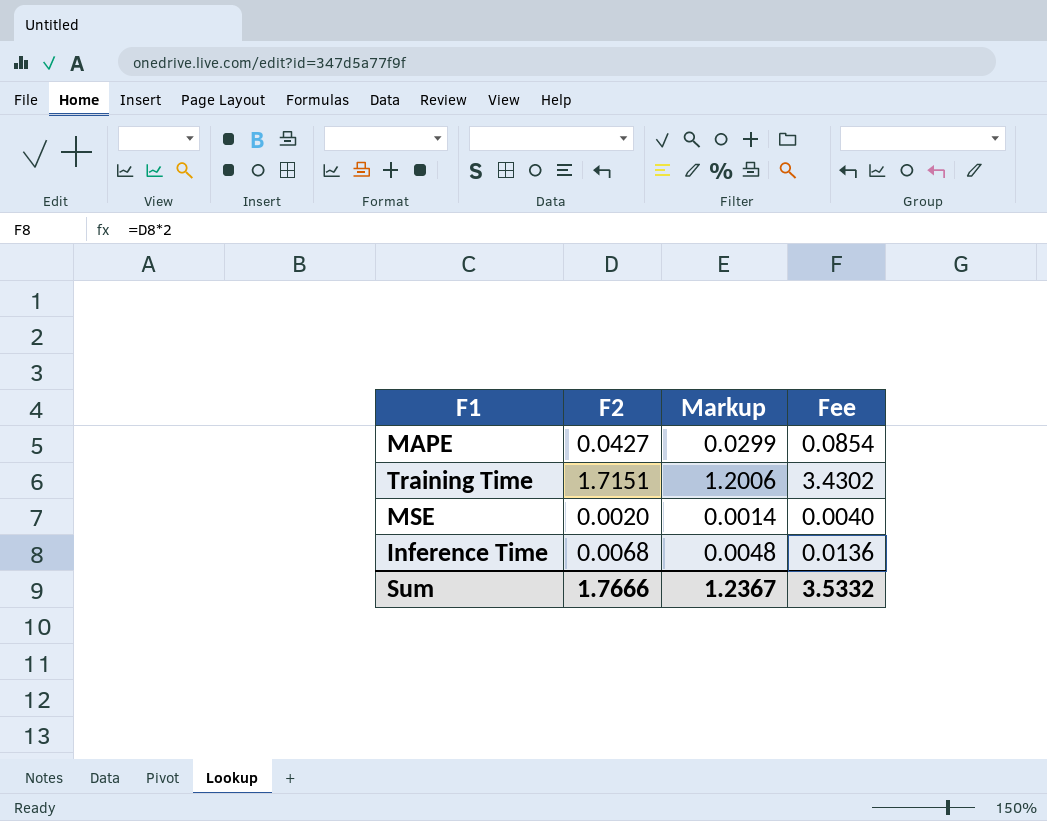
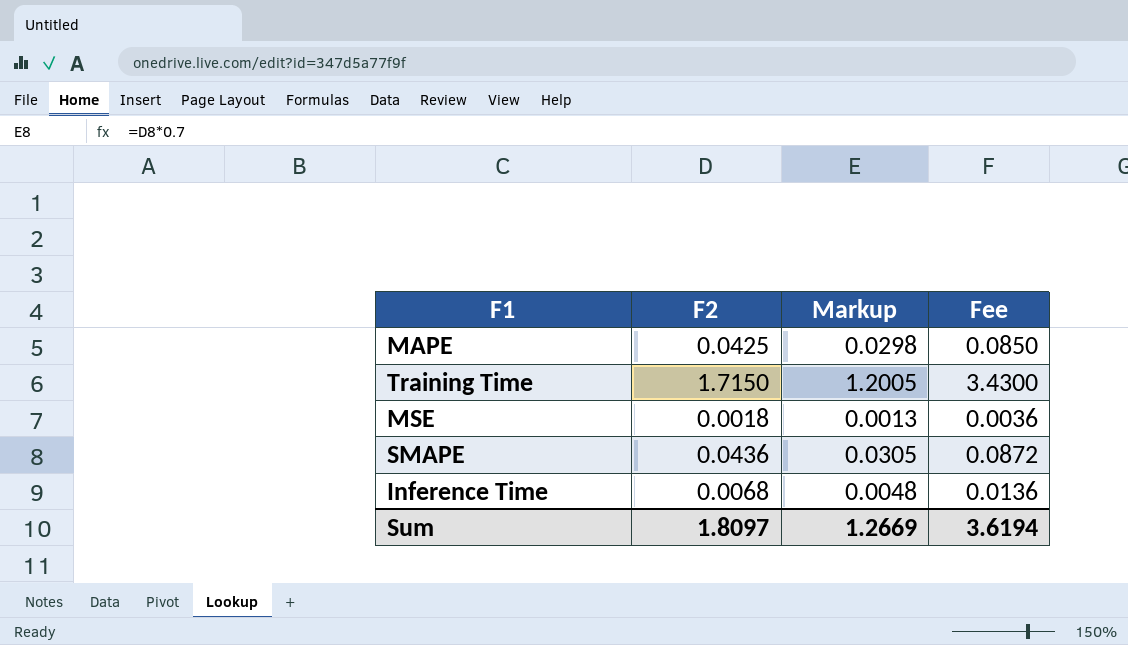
MAPE | F2: 0.0427 -> 0.0425
MAPE | Markup: 0.0299 -> 0.0298
MAPE | Fee: 0.0854 -> 0.0850
Training Time | F2: 1.7151 -> 1.7150
Training Time | Markup: 1.2006 -> 1.2005
Training Time | Fee: 3.4302 -> 3.4300
MSE | F2: 0.0020 -> 0.0018
MSE | Markup: 0.0014 -> 0.0013
MSE | Fee: 0.0040 -> 0.0036
row SMAPE: none -> 0.0436 | 0.0305 | 0.0872
Sum | F2: 1.7666 -> 1.8097
Sum | Markup: 1.2367 -> 1.2669
Sum | Fee: 3.5332 -> 3.6194

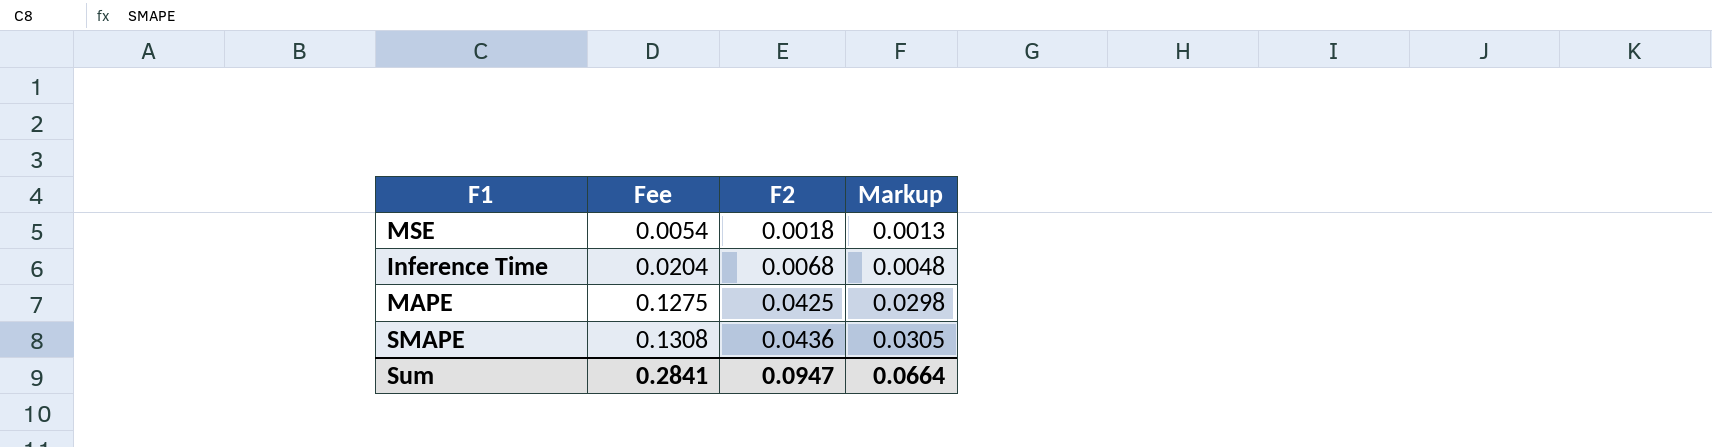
row order: none -> Fee ascending
column Fee | formula: [F2] * 2 -> [F2] * 3
column Fee | position: 4 -> 2
row Training Time: 1.7150 | 1.2005 | 3.4300 -> none
Sum | Fee: 3.6194 -> 0.2841
Sum | F2: 1.8097 -> 0.0947
Sum | Markup: 1.2669 -> 0.0664

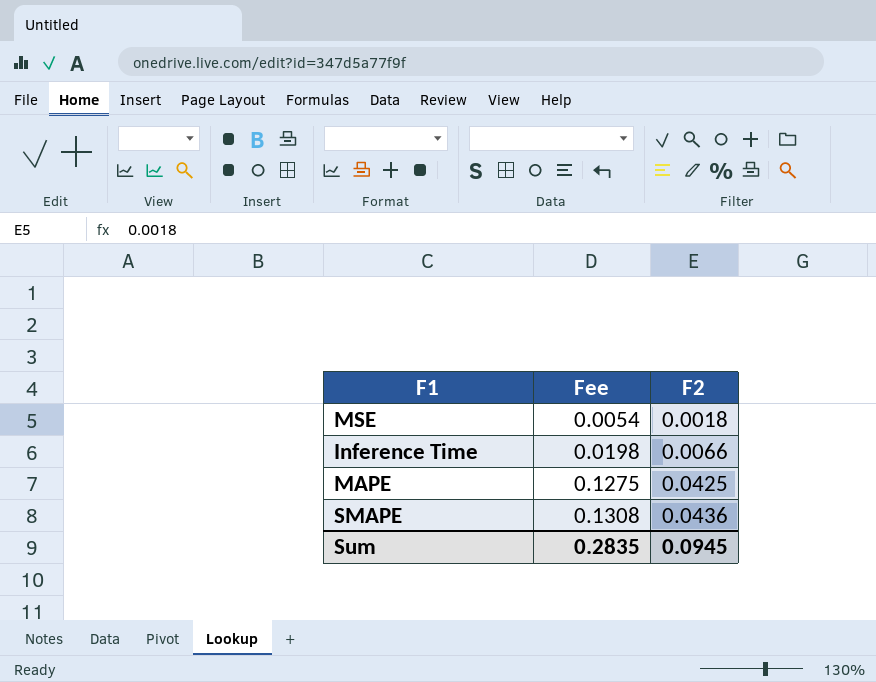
column Markup | formula: [F2] * 0.7 -> none
Inference Time | Fee: 0.0204 -> 0.0198
Inference Time | F2: 0.0068 -> 0.0066
Sum | Fee: 0.2841 -> 0.2835
Sum | F2: 0.0947 -> 0.0945

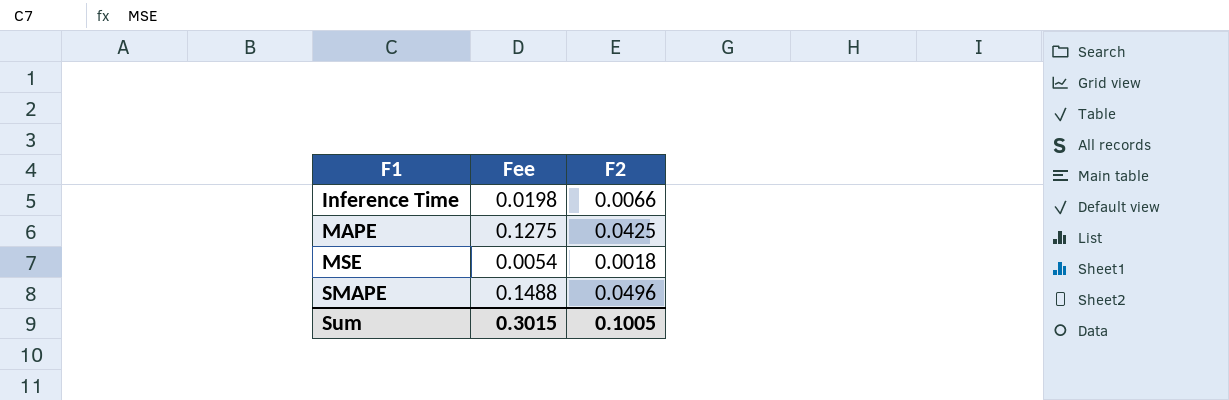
row order: Fee ascending -> F1 ascending
SMAPE | Fee: 0.1308 -> 0.1488
SMAPE | F2: 0.0436 -> 0.0496
Sum | Fee: 0.2835 -> 0.3015
Sum | F2: 0.0945 -> 0.1005

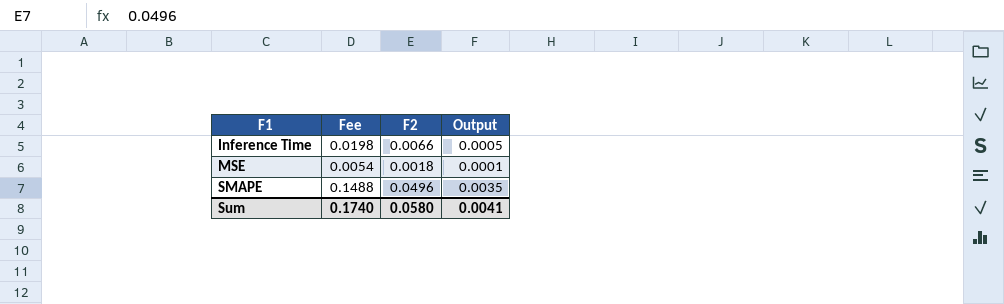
column Output | formula: none -> [F2] * 0.07
row MAPE: 0.1275 | 0.0425 -> none
Sum | Fee: 0.3015 -> 0.1740
Sum | F2: 0.1005 -> 0.0580

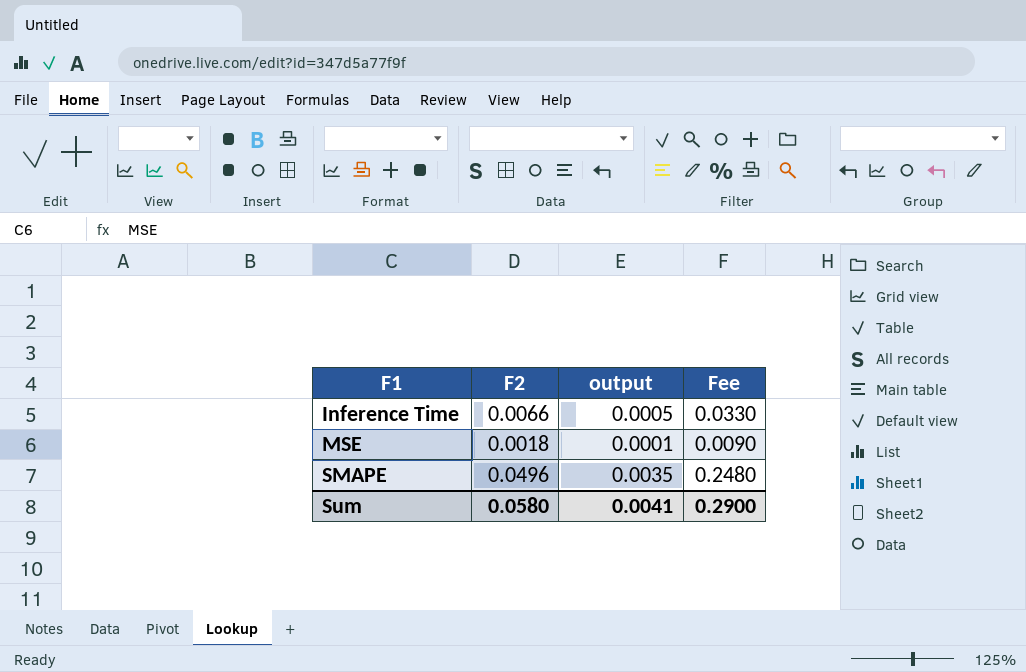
column name: Output -> output
column Fee | formula: [F2] * 3 -> [F2] * 5
column Fee | position: 2 -> 4
Sum | Fee: 0.1740 -> 0.2900

